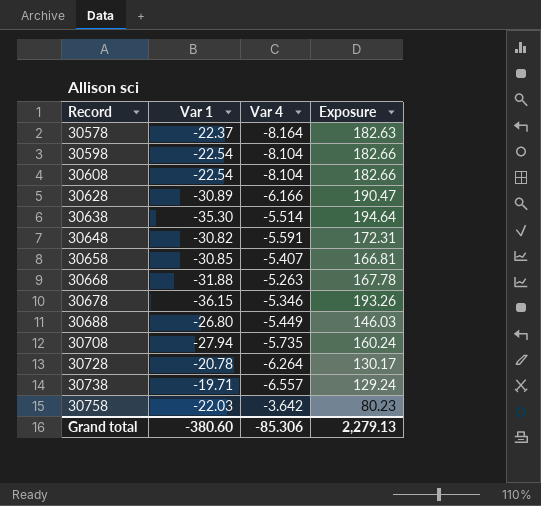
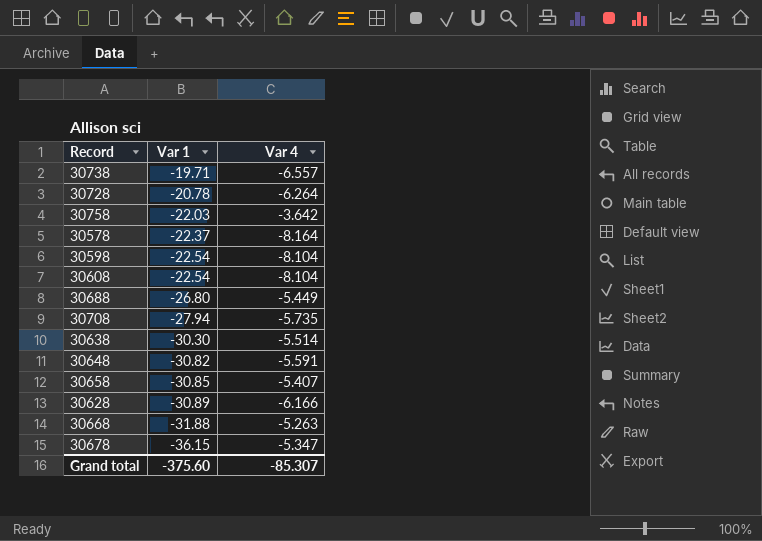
row order: Record ascending -> Var 1 descending
column Exposure | formula: [Var 1] * [Var 4] -> none
30638 | Var 1: -35.30 -> -30.30
30678 | Var 4: -5.346 -> -5.347
Grand total | Var 1: -380.60 -> -375.60
Grand total | Var 4: -85.306 -> -85.307

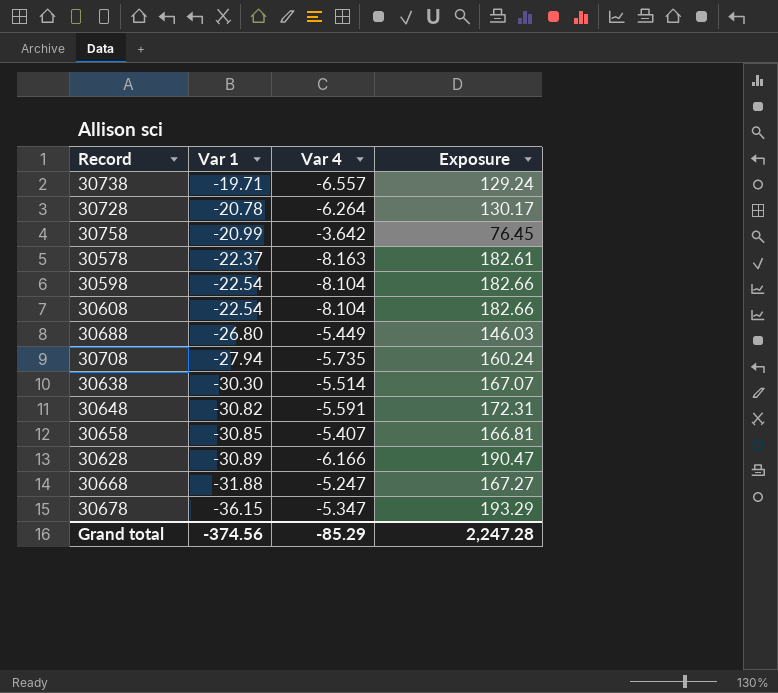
column Exposure | formula: none -> [Var 1] * [Var 4]
30758 | Var 1: -22.03 -> -20.99
30578 | Var 4: -8.164 -> -8.163
30668 | Var 4: -5.263 -> -5.247
Grand total | Var 1: -375.60 -> -374.56
Grand total | Var 4: -85.307 -> -85.29

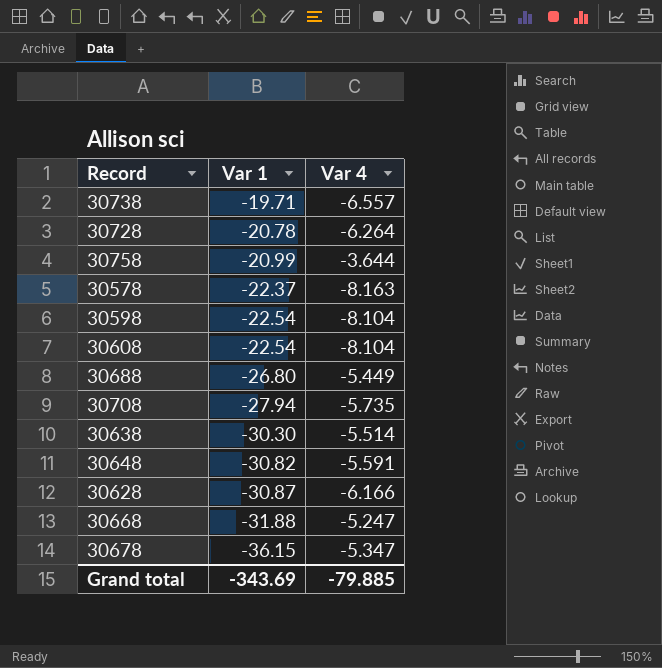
column Exposure | formula: [Var 1] * [Var 4] -> none
row 30658: -30.85 | -5.407 | 166.81 -> none
30758 | Var 4: -3.642 -> -3.644
30628 | Var 1: -30.89 -> -30.87
Grand total | Var 1: -374.56 -> -343.69
Grand total | Var 4: -85.29 -> -79.885

